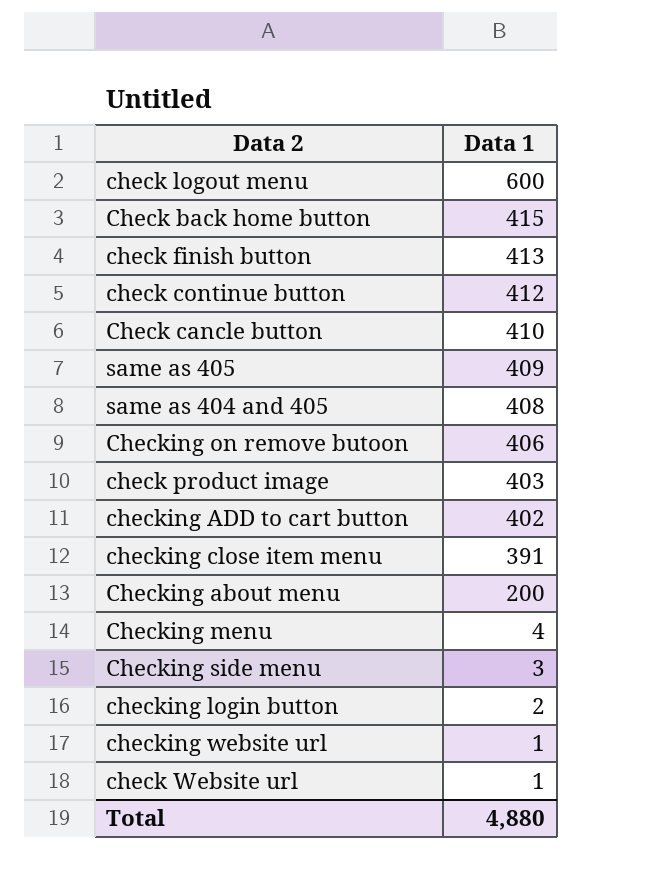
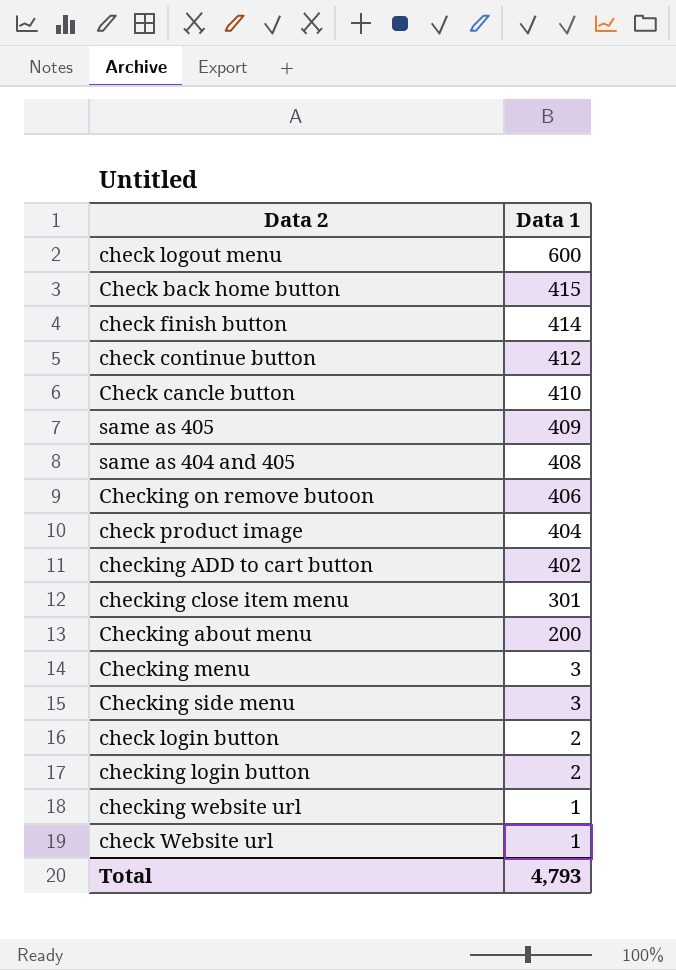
check finish button | Data 1: 413 -> 414
check product image | Data 1: 403 -> 404
checking close item menu | Data 1: 391 -> 301
Checking menu | Data 1: 4 -> 3
row check login button: none -> 2
Total | Data 1: 4,880 -> 4,793

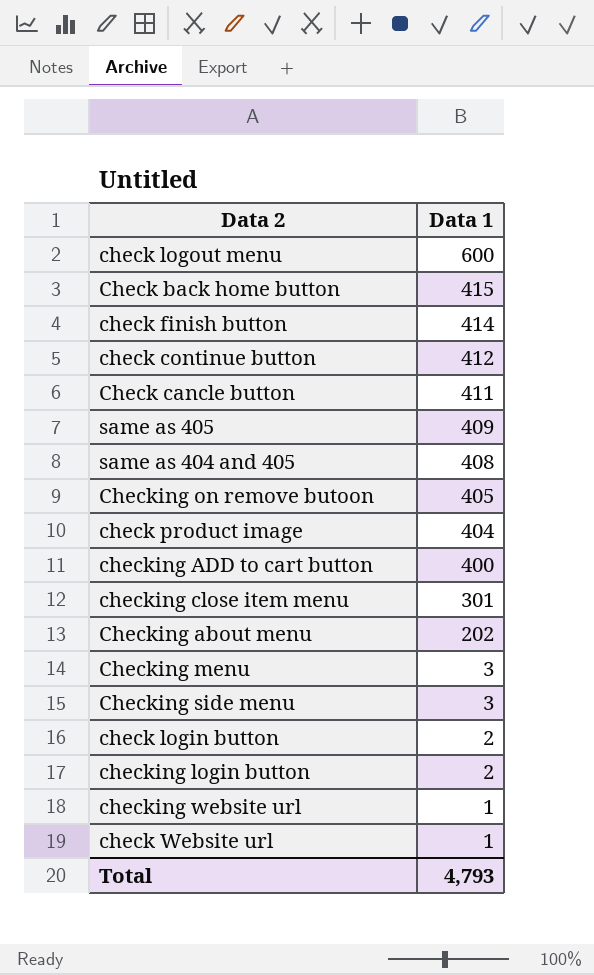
Check cancle button | Data 1: 410 -> 411
Checking on remove butoon | Data 1: 406 -> 405
checking ADD to cart button | Data 1: 402 -> 400
Checking about menu | Data 1: 200 -> 202

